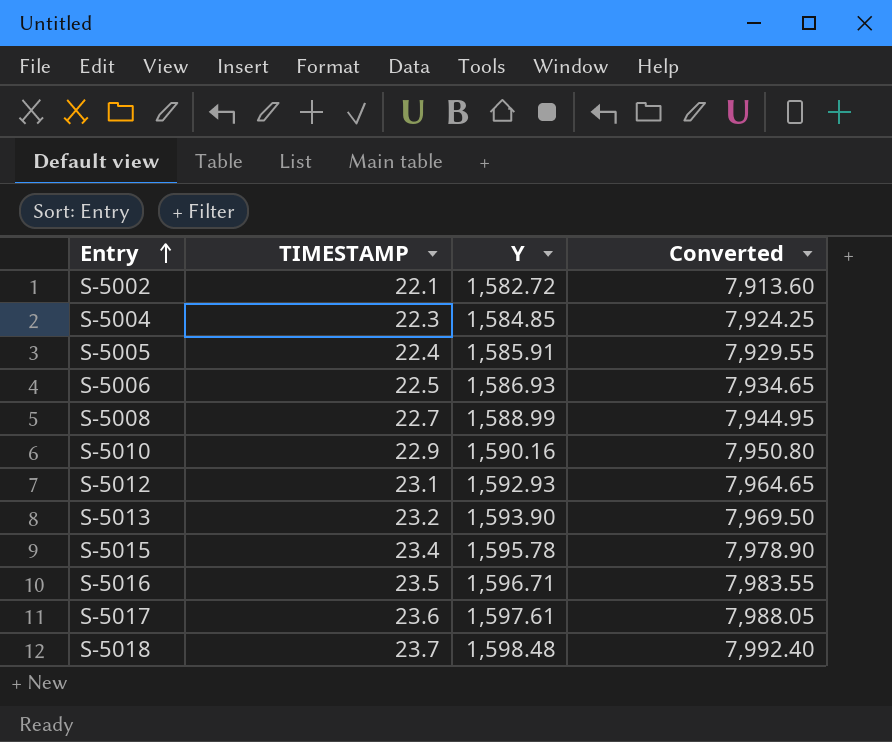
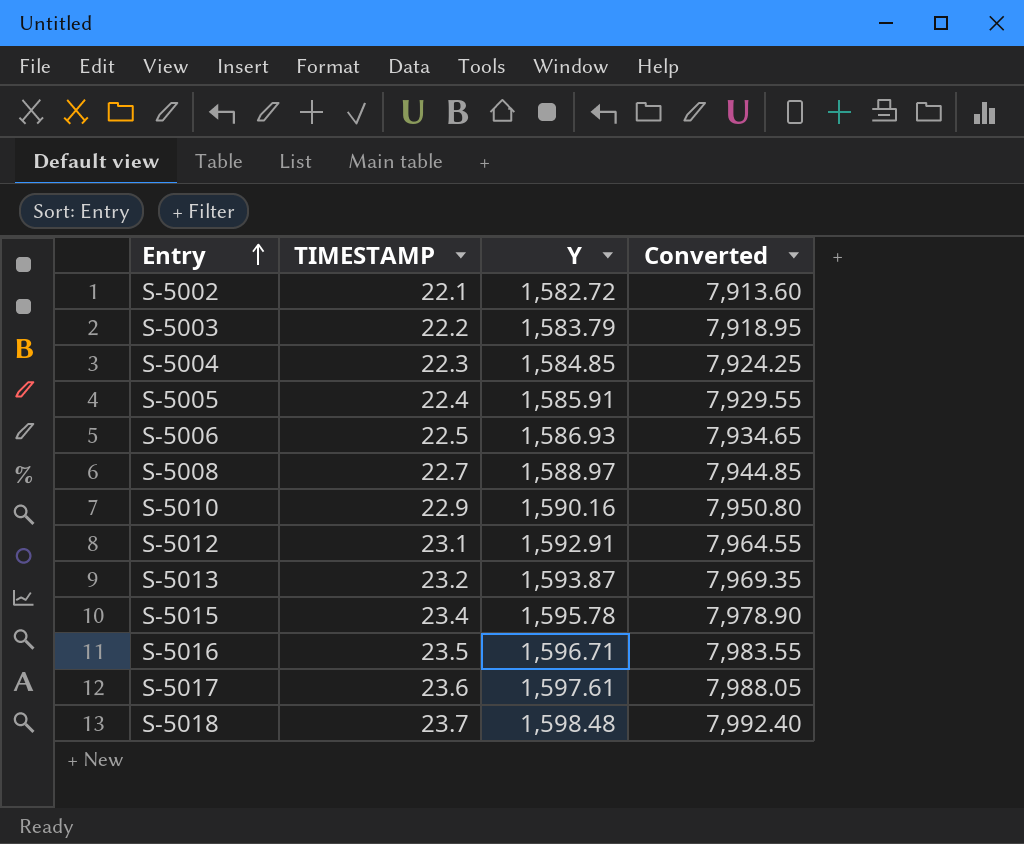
row S-5003: none -> 22.2 | 1,583.79 | 7,918.95
S-5008 | Y: 1,588.99 -> 1,588.97
S-5008 | Converted: 7,944.95 -> 7,944.85
S-5012 | Y: 1,592.93 -> 1,592.91
S-5012 | Converted: 7,964.65 -> 7,964.55
S-5013 | Y: 1,593.90 -> 1,593.87
S-5013 | Converted: 7,969.50 -> 7,969.35

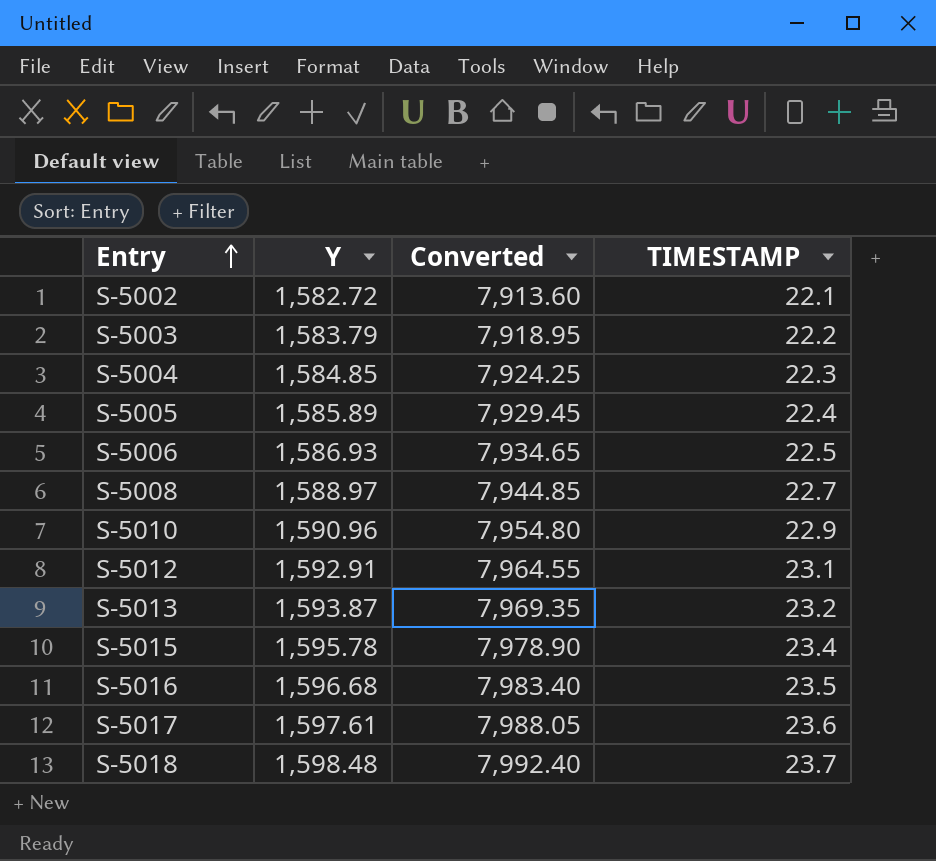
column TIMESTAMP | position: 2 -> 4
S-5005 | Y: 1,585.91 -> 1,585.89
S-5005 | Converted: 7,929.55 -> 7,929.45
S-5010 | Y: 1,590.16 -> 1,590.96
S-5010 | Converted: 7,950.80 -> 7,954.80
S-5016 | Y: 1,596.71 -> 1,596.68
S-5016 | Converted: 7,983.55 -> 7,983.40

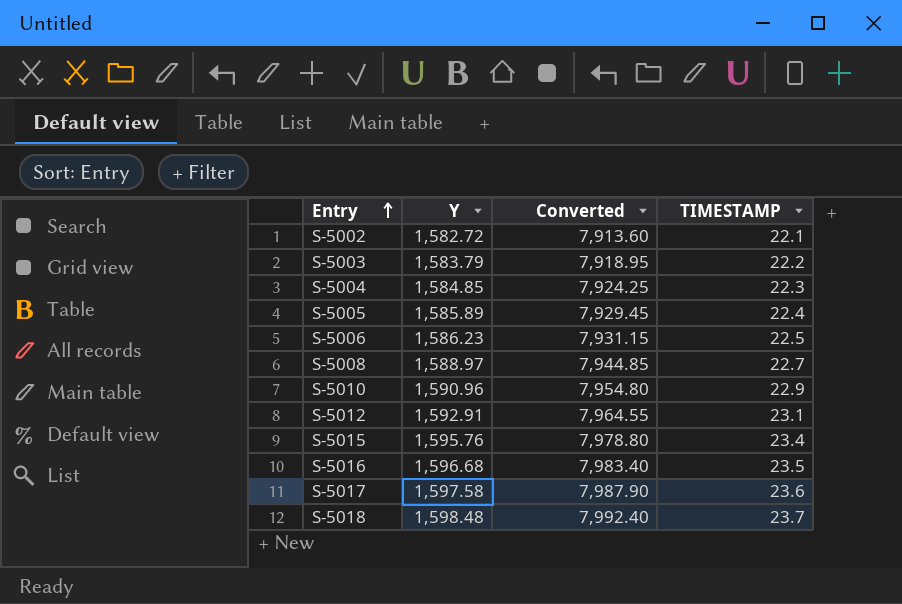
row S-5013: 1,593.87 | 7,969.35 | 23.2 -> none
S-5006 | Y: 1,586.93 -> 1,586.23
S-5006 | Converted: 7,934.65 -> 7,931.15
S-5015 | Y: 1,595.78 -> 1,595.76
S-5015 | Converted: 7,978.90 -> 7,978.80
S-5017 | Y: 1,597.61 -> 1,597.58
S-5017 | Converted: 7,988.05 -> 7,987.90

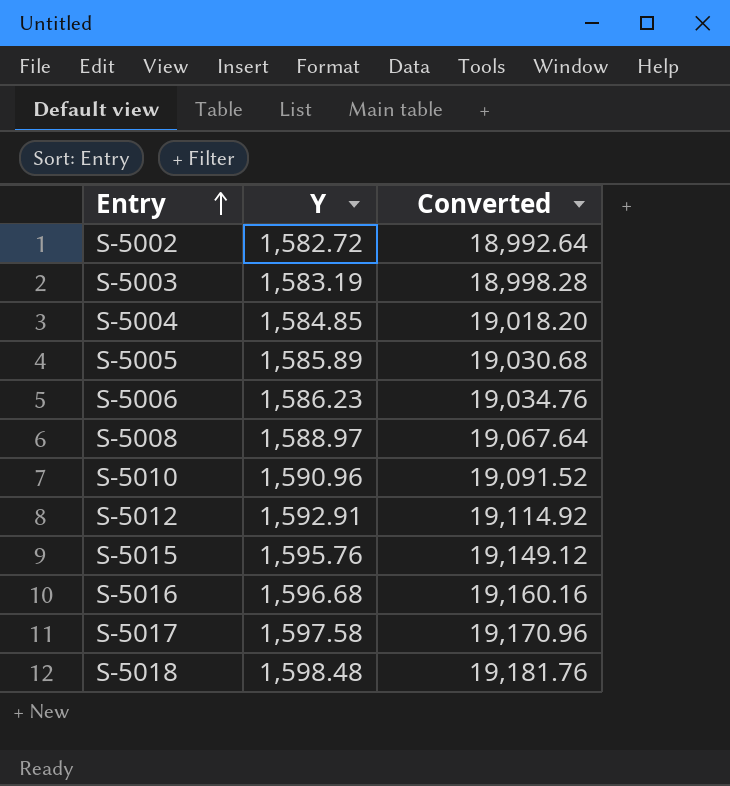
column TIMESTAMP | position: 4 -> none
column Converted | formula: [Y] * 5 -> [Y] * 12
S-5003 | Y: 1,583.79 -> 1,583.19

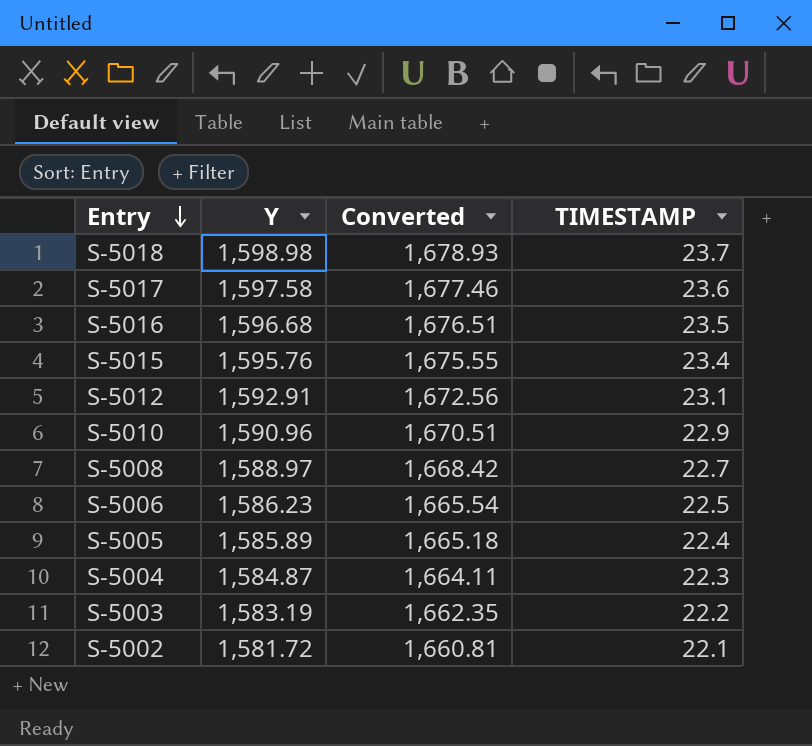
row order: Entry ascending -> Entry descending
column Converted | formula: [Y] * 12 -> [Y] * 1.05
column TIMESTAMP | position: none -> 4
S-5018 | Y: 1,598.48 -> 1,598.98
S-5004 | Y: 1,584.85 -> 1,584.87
S-5002 | Y: 1,582.72 -> 1,581.72

